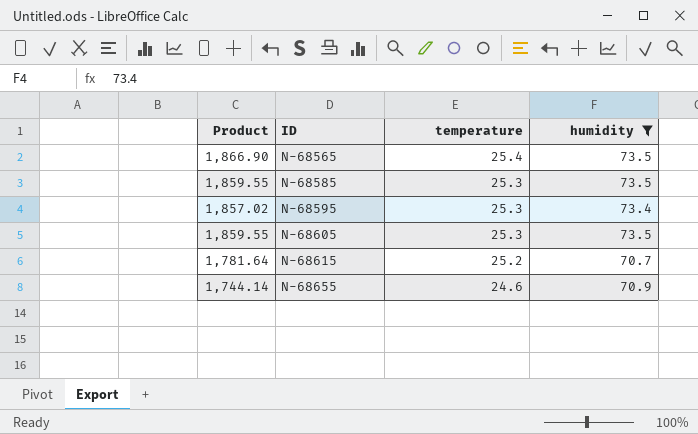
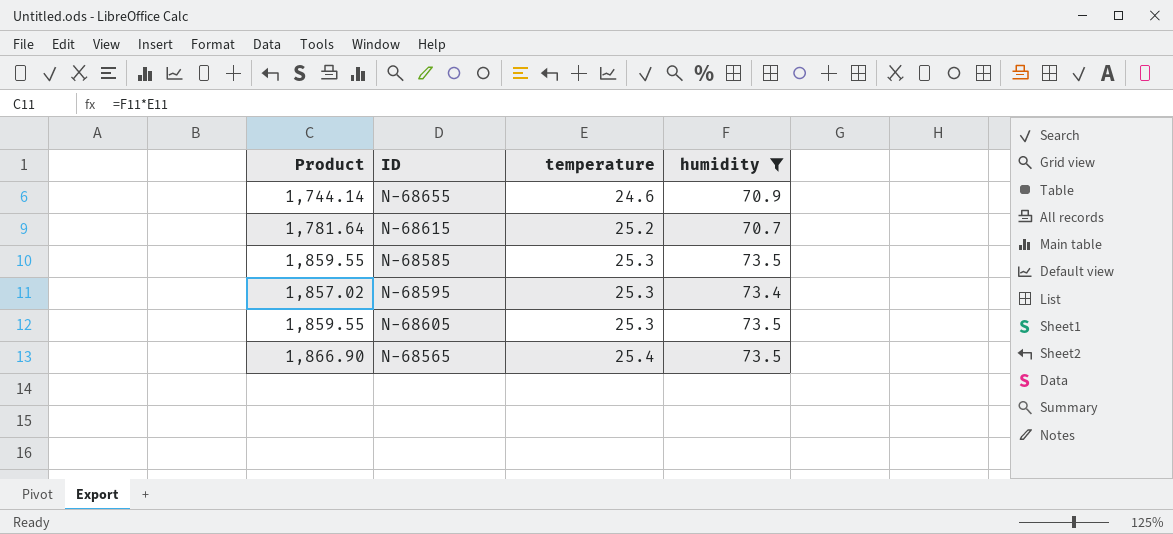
row order: ID ascending -> temperature ascending

